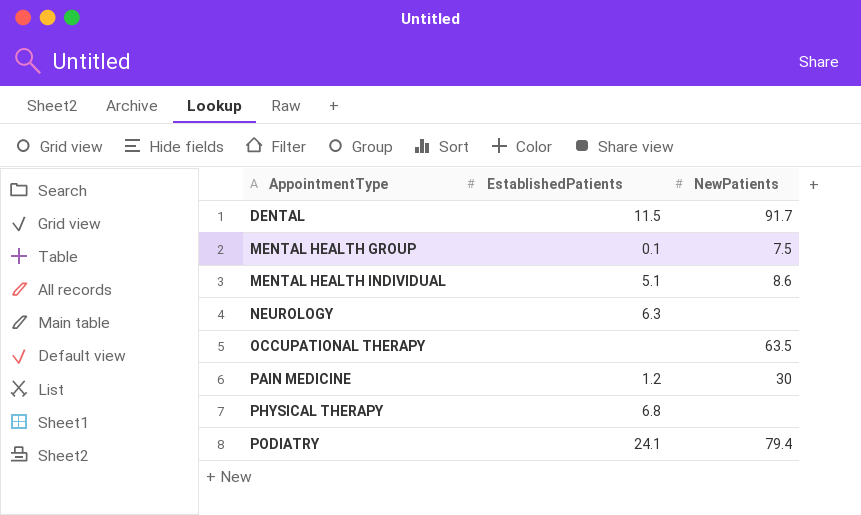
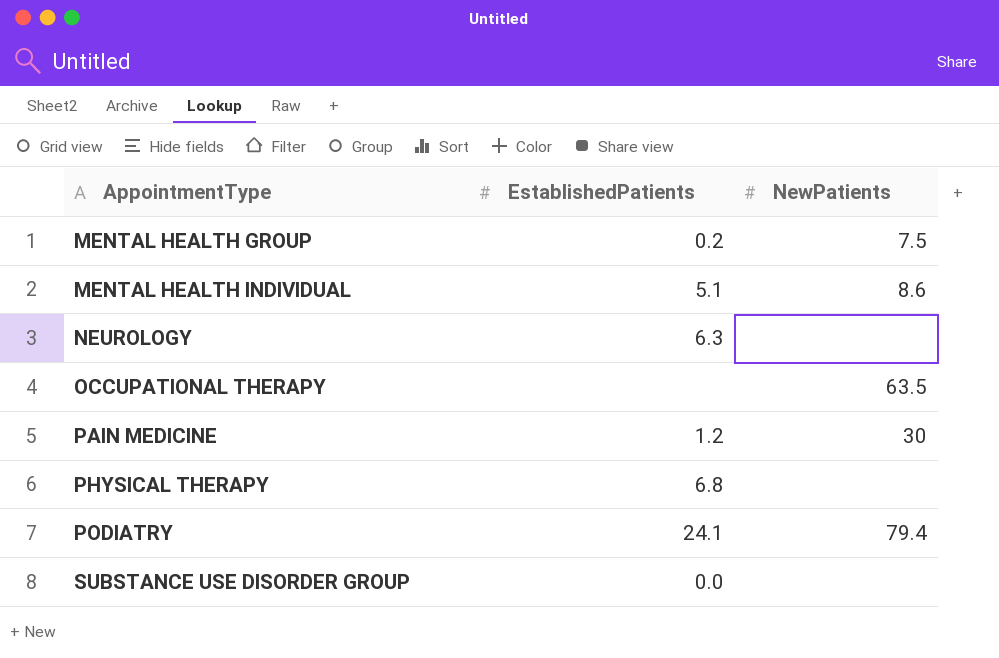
row DENTAL: 11.5 | 91.7 -> none
MENTAL HEALTH GROUP | EstablishedPatients: 0.1 -> 0.2
row SUBSTANCE USE DISORDER GROUP: none -> 0.0 | none

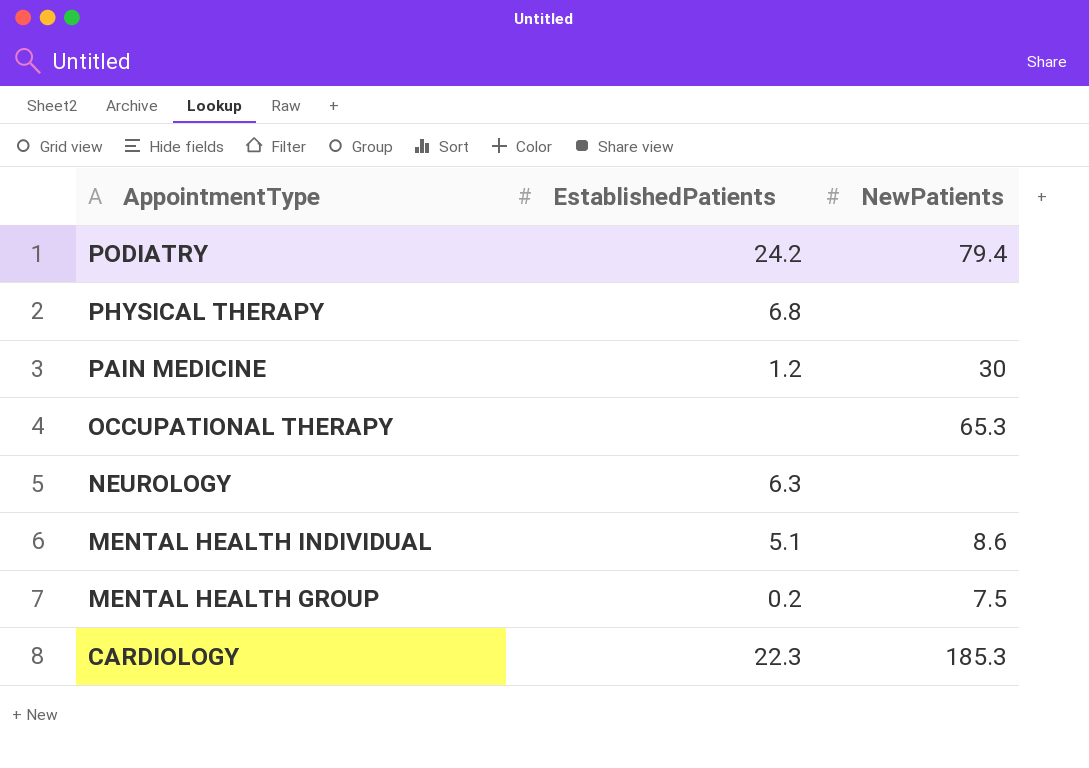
row order: AppointmentType ascending -> AppointmentType descending
row SUBSTANCE USE DISORDER GROUP: 0.0 | none -> none
PODIATRY | EstablishedPatients: 24.1 -> 24.2
OCCUPATIONAL THERAPY | NewPatients: 63.5 -> 65.3
row CARDIOLOGY: none -> 22.3 | 185.3

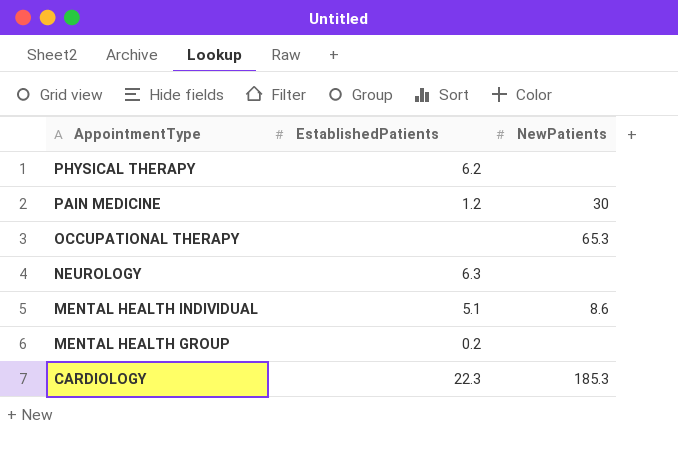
row PODIATRY: 24.2 | 79.4 -> none
PHYSICAL THERAPY | EstablishedPatients: 6.8 -> 6.2
MENTAL HEALTH GROUP | NewPatients: 7.5 -> none

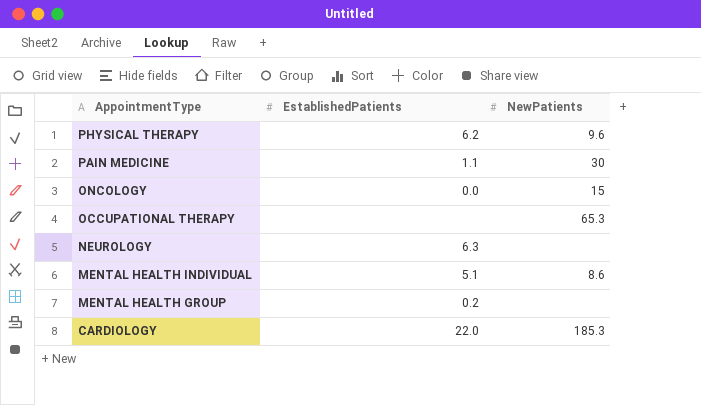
PHYSICAL THERAPY | NewPatients: none -> 9.6
PAIN MEDICINE | EstablishedPatients: 1.2 -> 1.1
row ONCOLOGY: none -> 0.0 | 15
CARDIOLOGY | EstablishedPatients: 22.3 -> 22.0

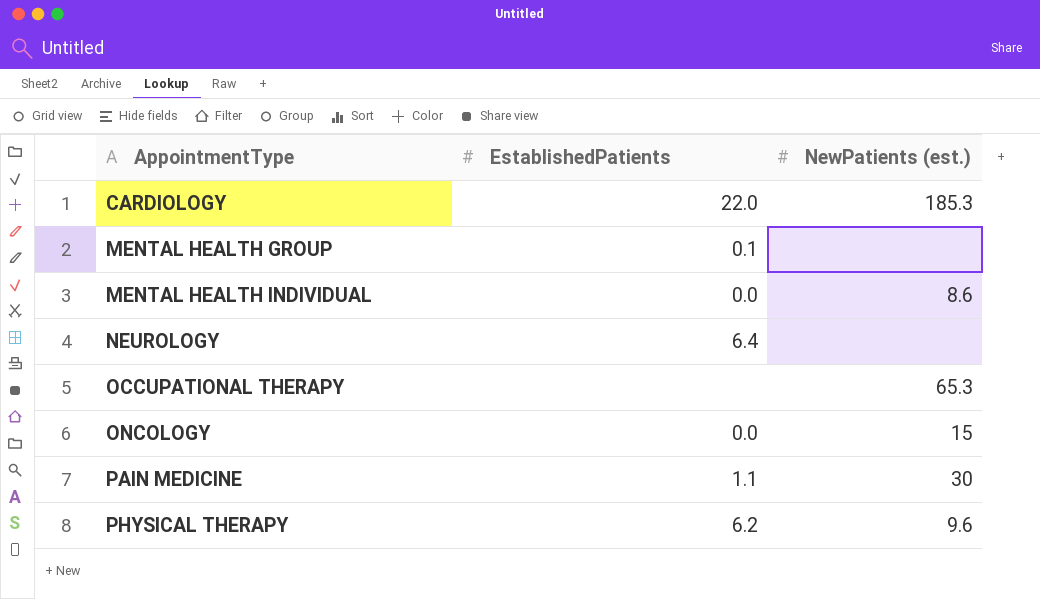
row order: AppointmentType descending -> AppointmentType ascending
column name: NewPatients -> NewPatients (est.)
MENTAL HEALTH GROUP | EstablishedPatients: 0.2 -> 0.1
MENTAL HEALTH INDIVIDUAL | EstablishedPatients: 5.1 -> 0.0
NEUROLOGY | EstablishedPatients: 6.3 -> 6.4

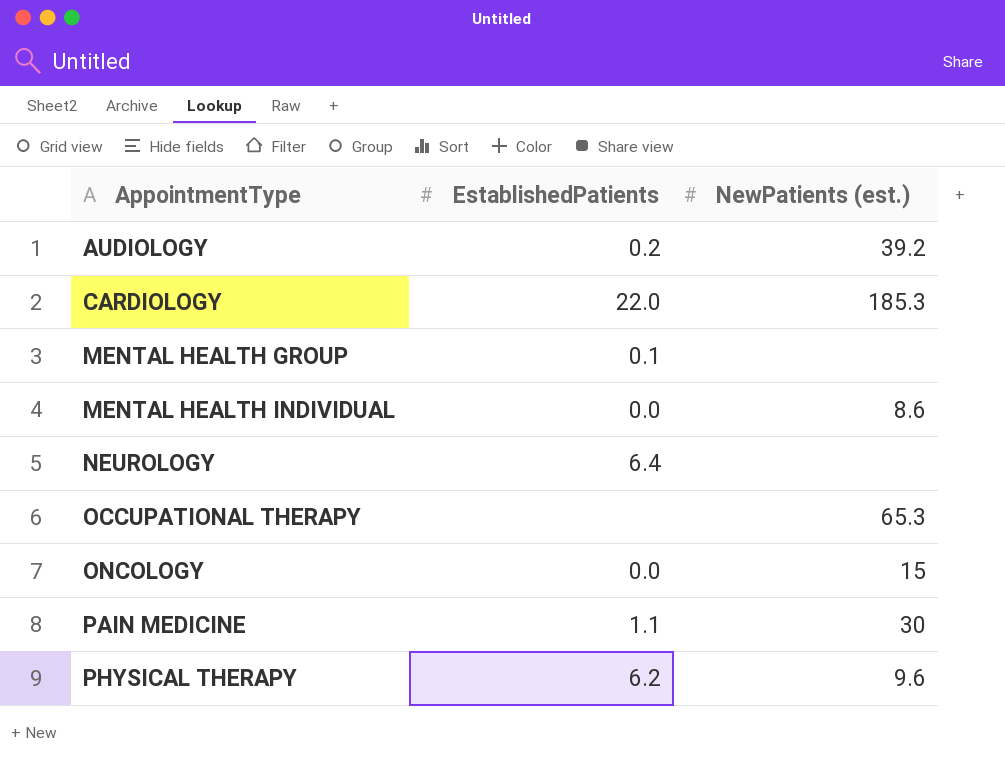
row AUDIOLOGY: none -> 0.2 | 39.2

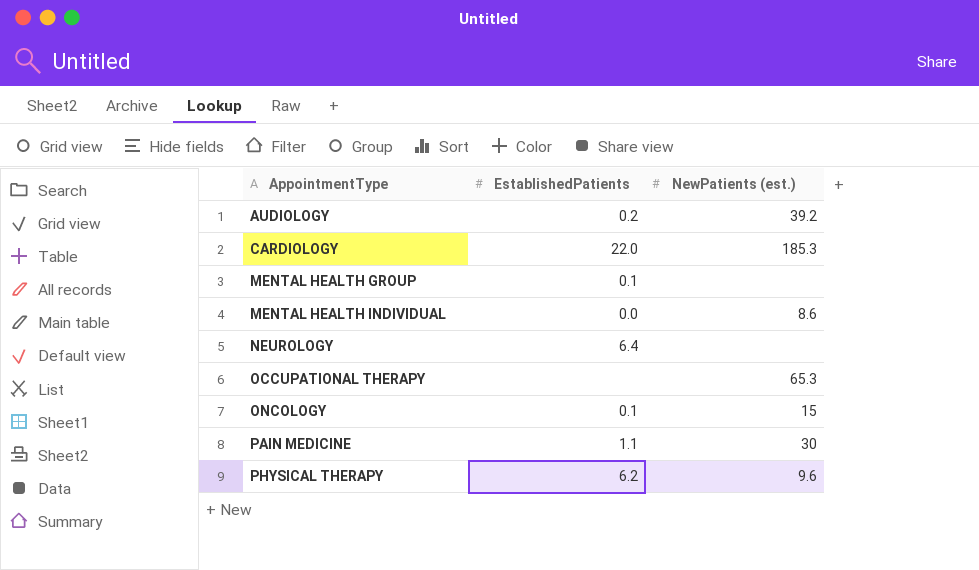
ONCOLOGY | EstablishedPatients: 0.0 -> 0.1

